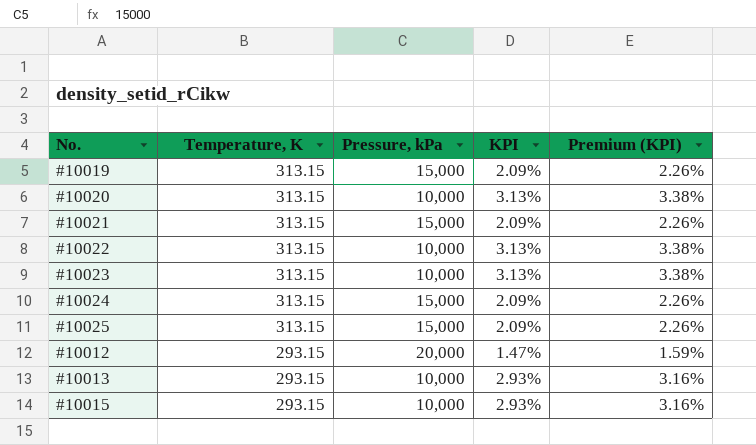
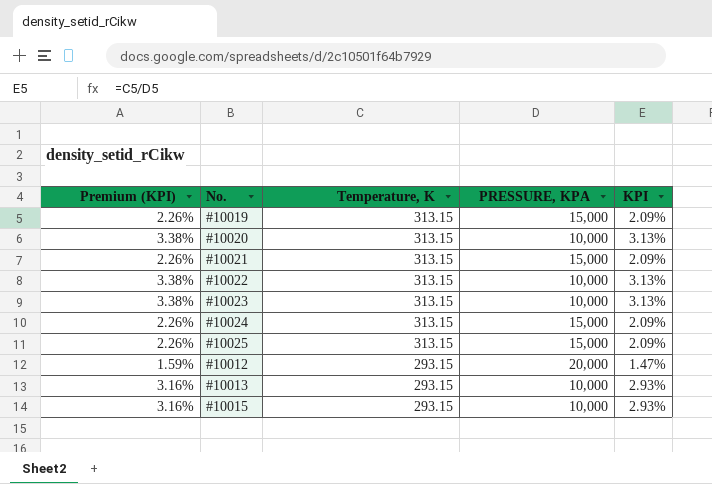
column Premium (KPI) | position: 5 -> 1
column name: Pressure, kPa -> PRESSURE, KPA

